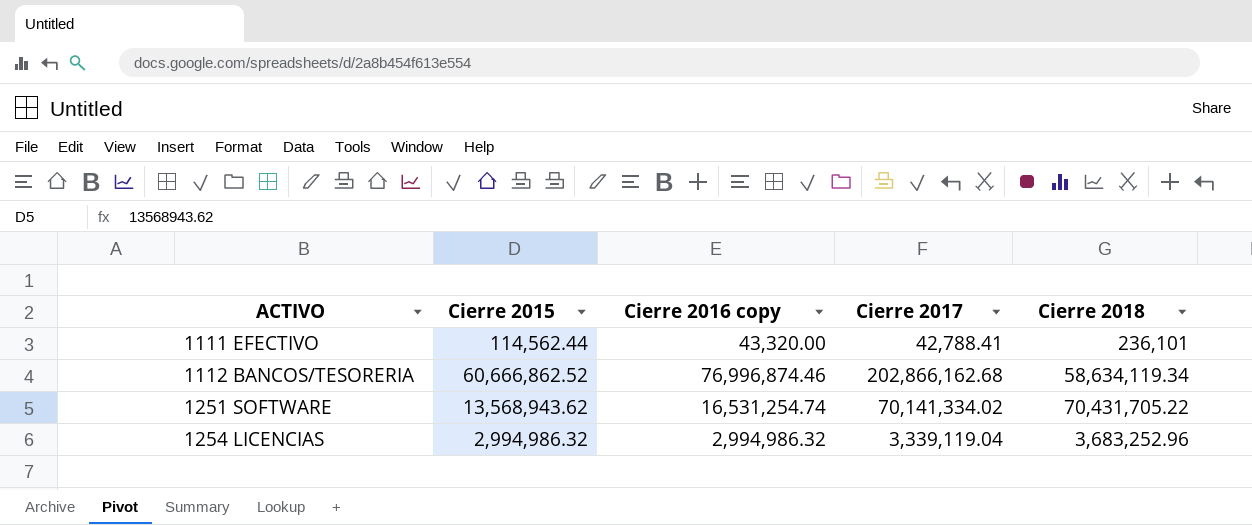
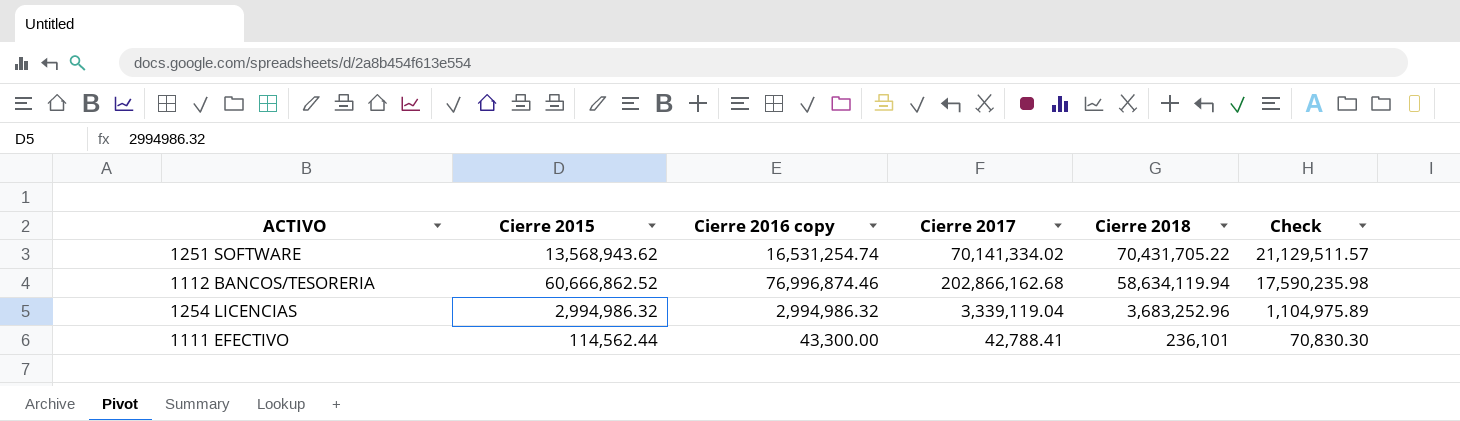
row order: ACTIVO ascending -> Cierre 2018 descending
column Check | formula: none -> [Cierre 2018] * 0.3
1112 BANCOS/TESORERIA | Cierre 2018: 58,634,119.34 -> 58,634,119.94
1111 EFECTIVO | Cierre 2016 copy: 43,320.00 -> 43,300.00

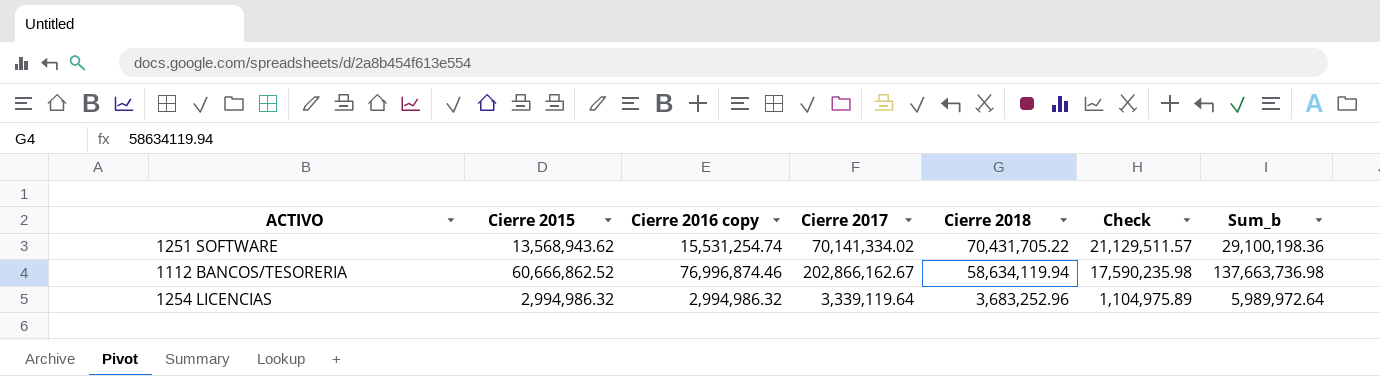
column Sum_b | formula: none -> [Cierre 2015] + [Cierre 2016 copy]
row 1111 EFECTIVO: 114,562.44 | 43,300.00 | 42,788.41 | 236,101 | 70,830.30 -> none
1251 SOFTWARE | Cierre 2016 copy: 16,531,254.74 -> 15,531,254.74
1112 BANCOS/TESORERIA | Cierre 2017: 202,866,162.68 -> 202,866,162.67
1254 LICENCIAS | Cierre 2017: 3,339,119.04 -> 3,339,119.64

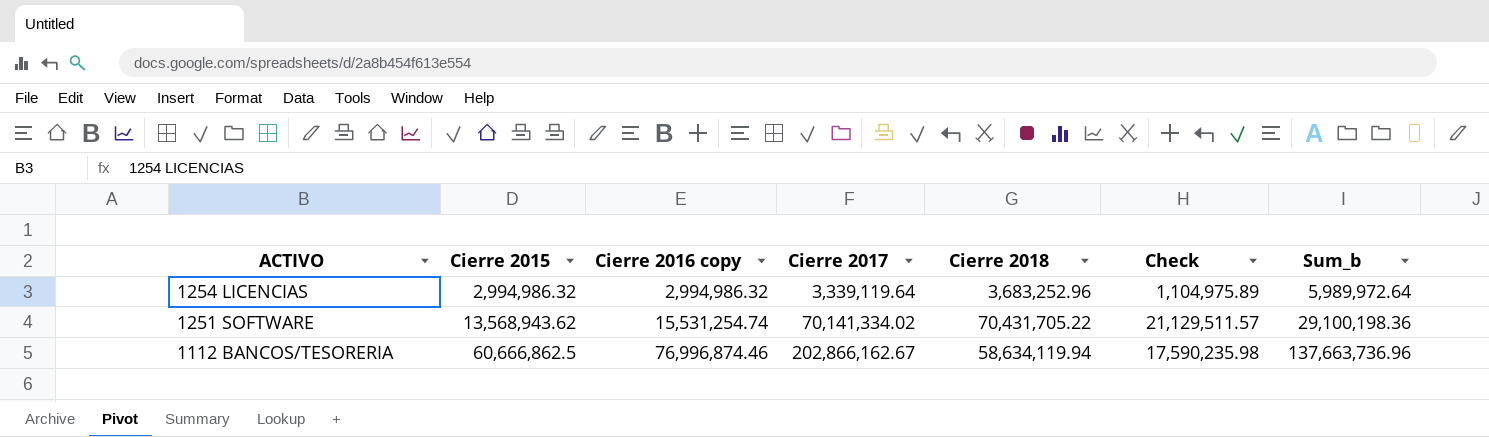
row order: Cierre 2018 descending -> ACTIVO descending
1112 BANCOS/TESORERIA | Cierre 2015: 60,666,862.52 -> 60,666,862.5
1112 BANCOS/TESORERIA | Sum_b: 137,663,736.98 -> 137,663,736.96

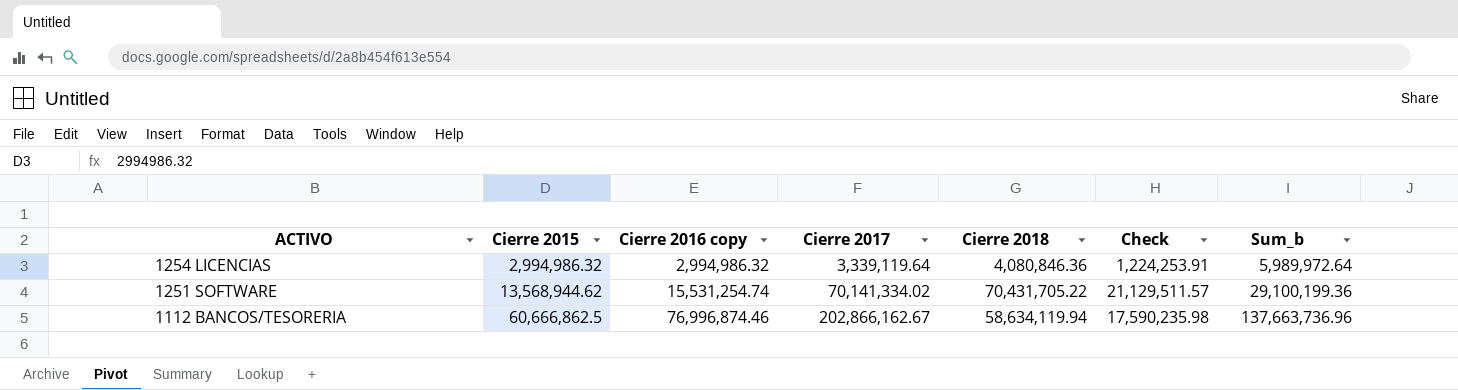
1254 LICENCIAS | Cierre 2018: 3,683,252.96 -> 4,080,846.36
1254 LICENCIAS | Check: 1,104,975.89 -> 1,224,253.91
1251 SOFTWARE | Cierre 2015: 13,568,943.62 -> 13,568,944.62
1251 SOFTWARE | Sum_b: 29,100,198.36 -> 29,100,199.36

